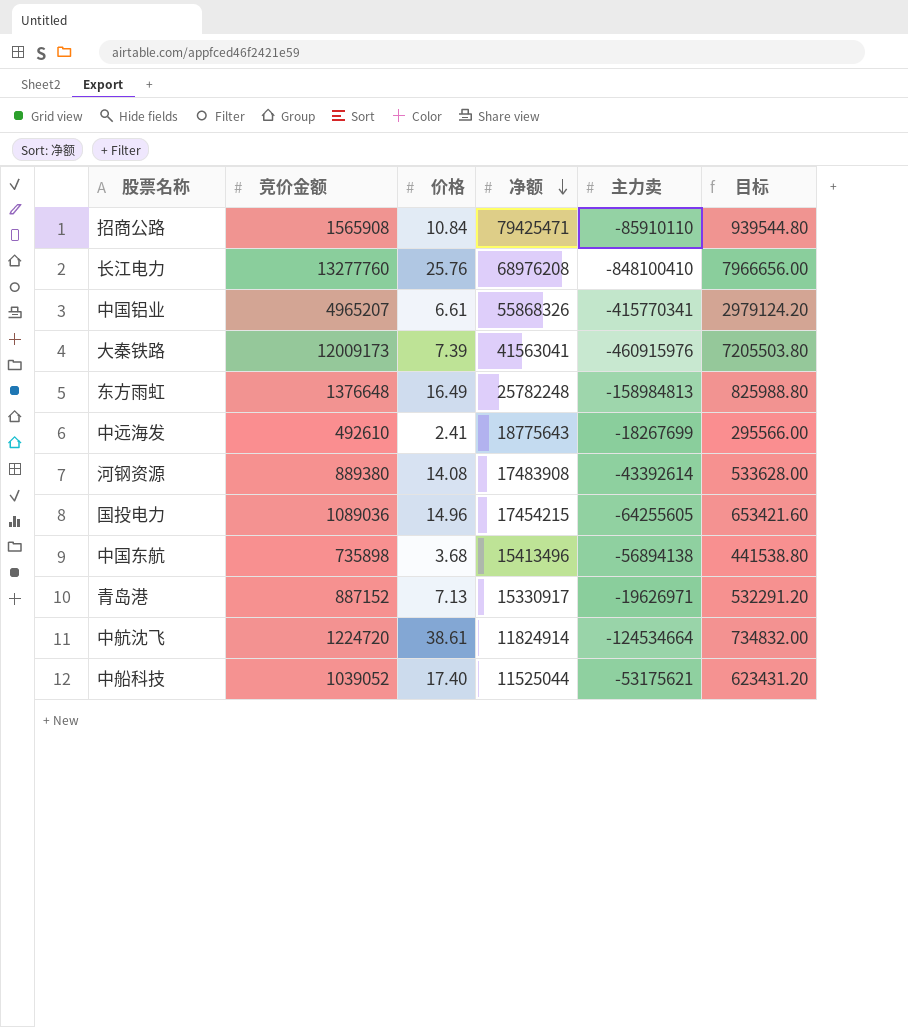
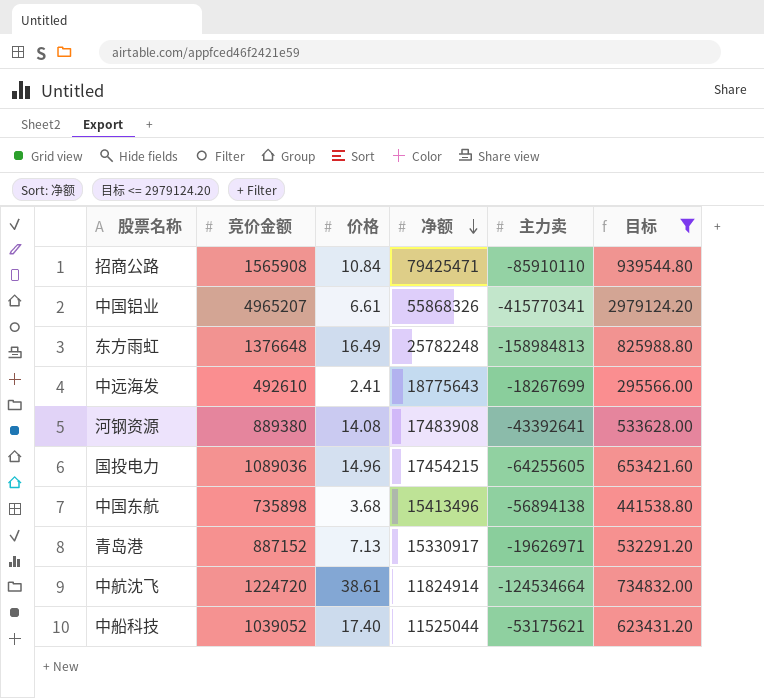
filter: none -> 目标 <= 2979124.20
河钢资源 | 主力卖: -43392614 -> -43392641

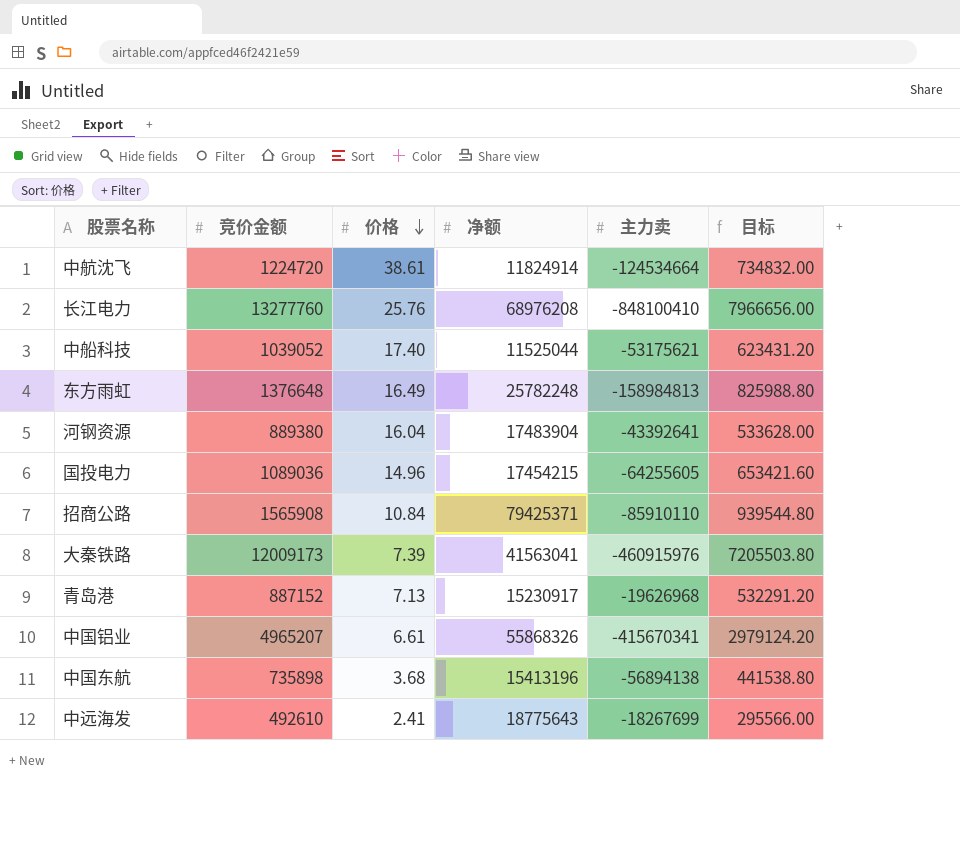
filter: 目标 <= 2979124.20 -> none
row order: 净额 descending -> 价格 descending
河钢资源 | 价格: 14.08 -> 16.04
河钢资源 | 净额: 17483908 -> 17483904
招商公路 | 净额: 79425471 -> 79425371
青岛港 | 净额: 15330917 -> 15230917
青岛港 | 主力卖: -19626971 -> -19626968
中国铝业 | 主力卖: -415770341 -> -415670341
中国东航 | 净额: 15413496 -> 15413196

